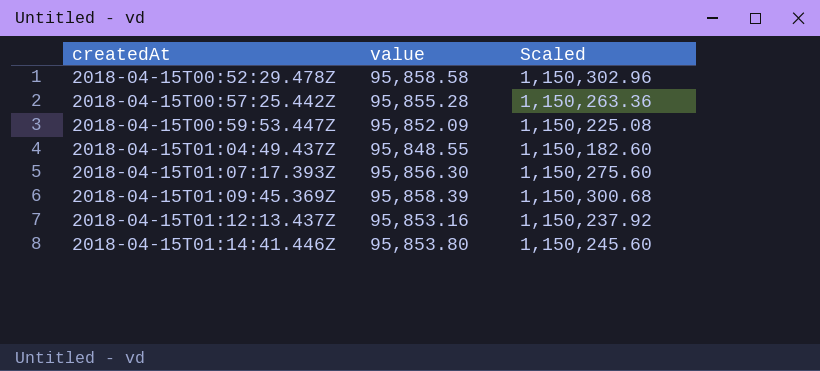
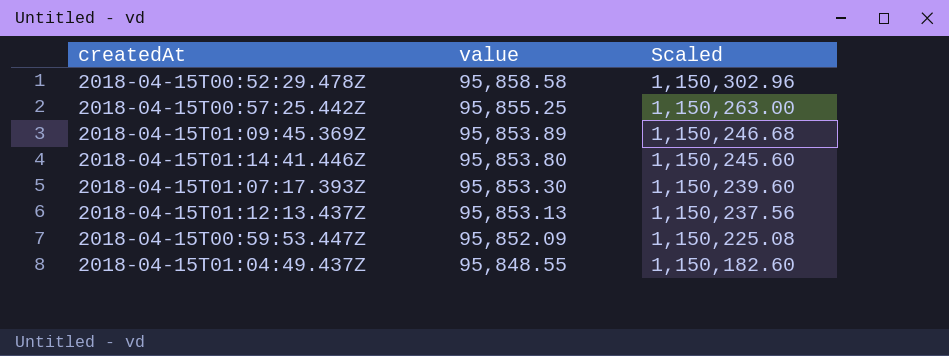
row order: createdAt ascending -> value descending
2018-04-15T00:57:25.442Z | value: 95,855.28 -> 95,855.25
2018-04-15T00:57:25.442Z | Scaled: 1,150,263.36 -> 1,150,263.00
2018-04-15T01:09:45.369Z | value: 95,858.39 -> 95,853.89
2018-04-15T01:09:45.369Z | Scaled: 1,150,300.68 -> 1,150,246.68
2018-04-15T01:07:17.393Z | value: 95,856.30 -> 95,853.30
2018-04-15T01:07:17.393Z | Scaled: 1,150,275.60 -> 1,150,239.60
2018-04-15T01:12:13.437Z | value: 95,853.16 -> 95,853.13
2018-04-15T01:12:13.437Z | Scaled: 1,150,237.92 -> 1,150,237.56

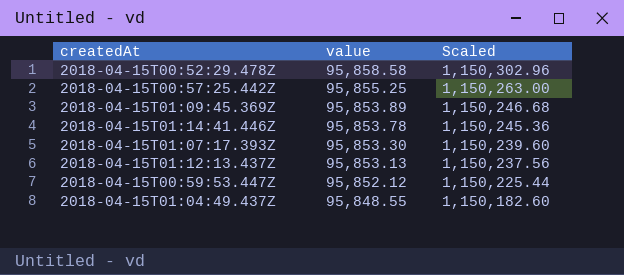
2018-04-15T01:14:41.446Z | value: 95,853.80 -> 95,853.78
2018-04-15T01:14:41.446Z | Scaled: 1,150,245.60 -> 1,150,245.36
2018-04-15T00:59:53.447Z | value: 95,852.09 -> 95,852.12
2018-04-15T00:59:53.447Z | Scaled: 1,150,225.08 -> 1,150,225.44

